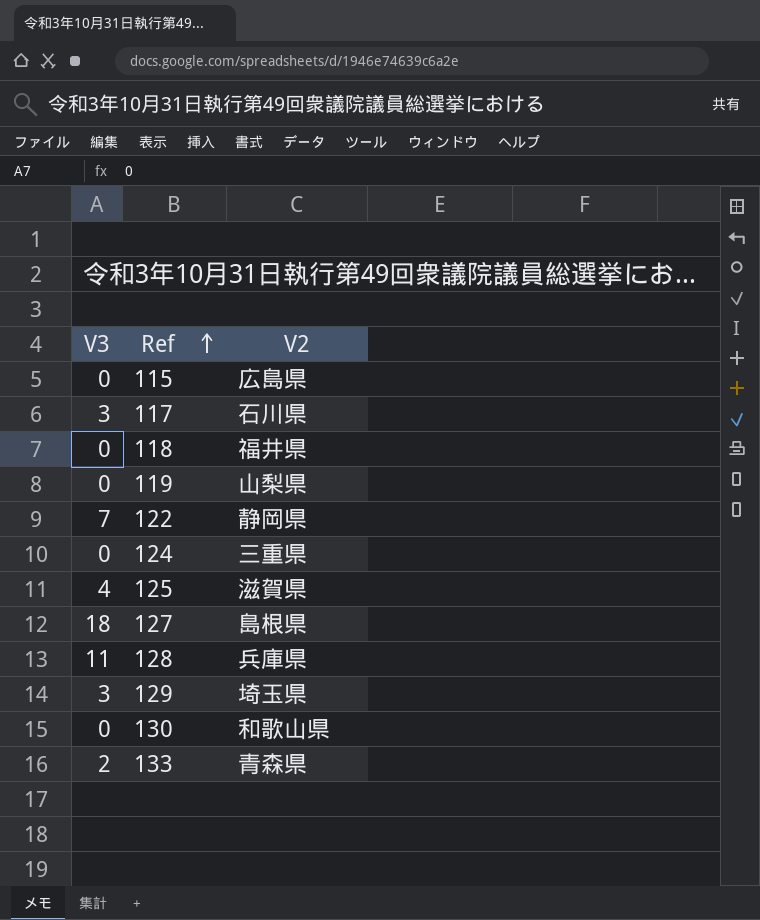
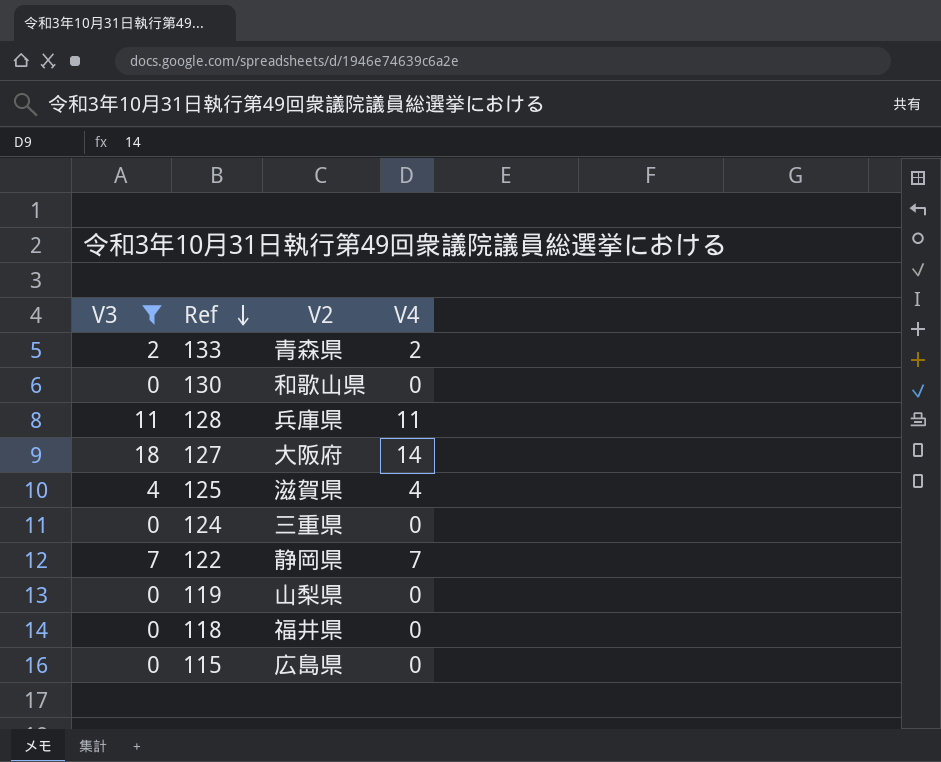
filter: none -> V3 != 3
row order: Ref ascending -> Ref descending
column V4 | position: none -> 4
127 | V2: 島根県 -> 大阪府

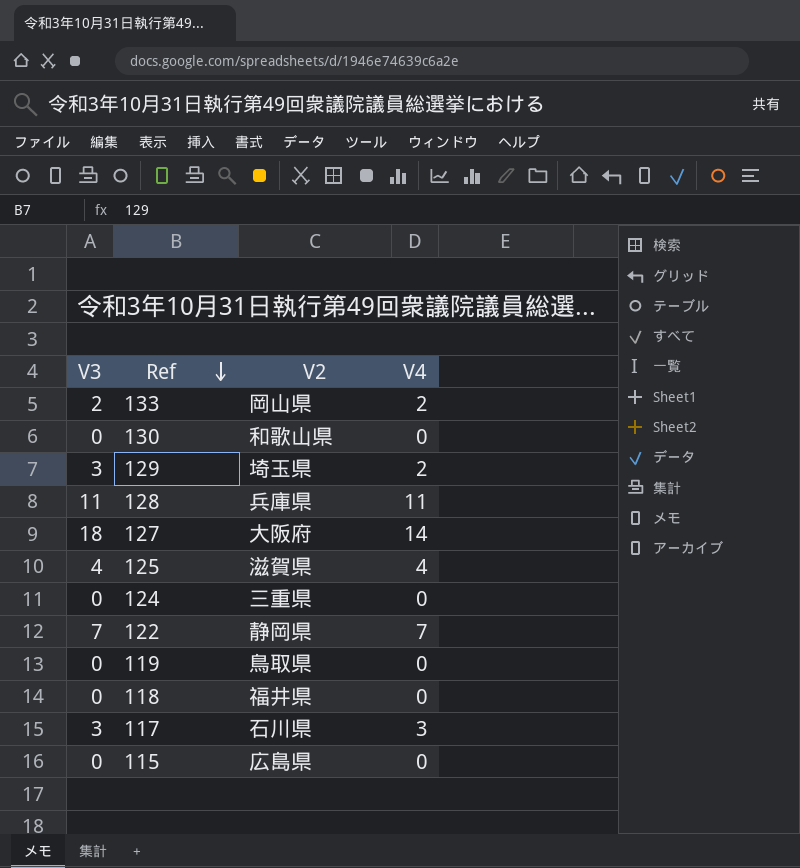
filter: V3 != 3 -> none
133 | V2: 青森県 -> 岡山県
119 | V2: 山梨県 -> 鳥取県

